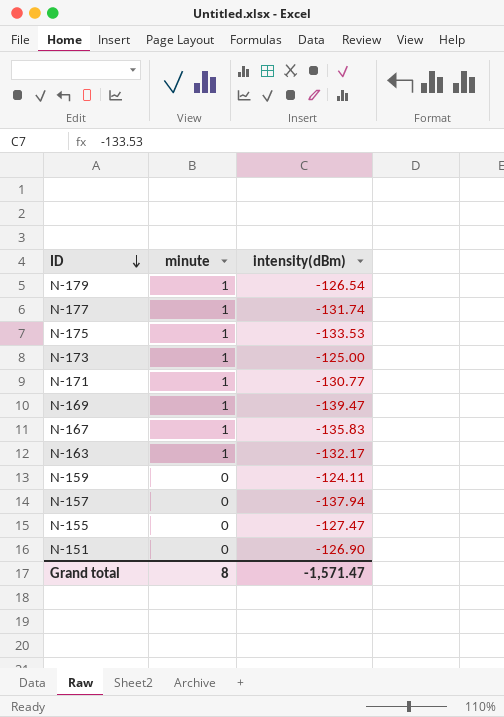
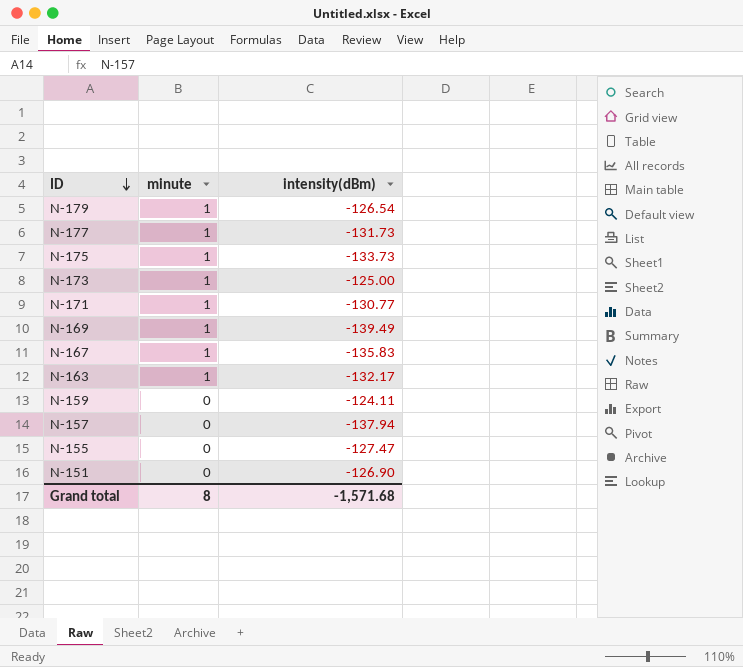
N-177 | intensity(dBm): -131.74 -> -131.73
N-175 | intensity(dBm): -133.53 -> -133.73
N-169 | intensity(dBm): -139.47 -> -139.49
Grand total | intensity(dBm): -1,571.47 -> -1,571.68

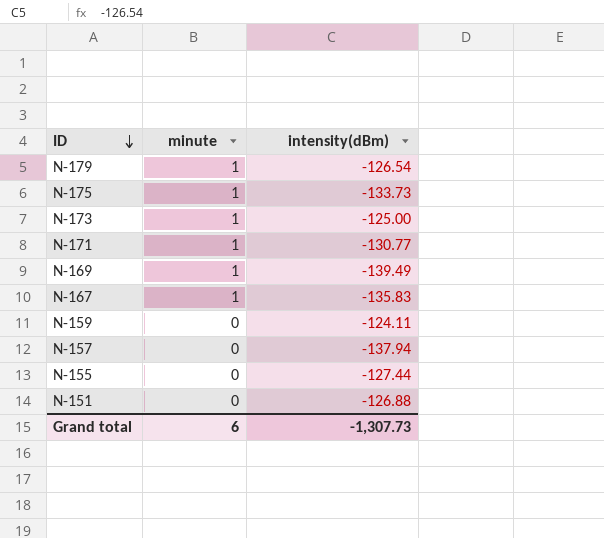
row N-177: 1 | -131.73 -> none
row N-163: 1 | -132.17 -> none
N-155 | intensity(dBm): -127.47 -> -127.44
N-151 | intensity(dBm): -126.90 -> -126.88
Grand total | minute: 8 -> 6
Grand total | intensity(dBm): -1,571.68 -> -1,307.73

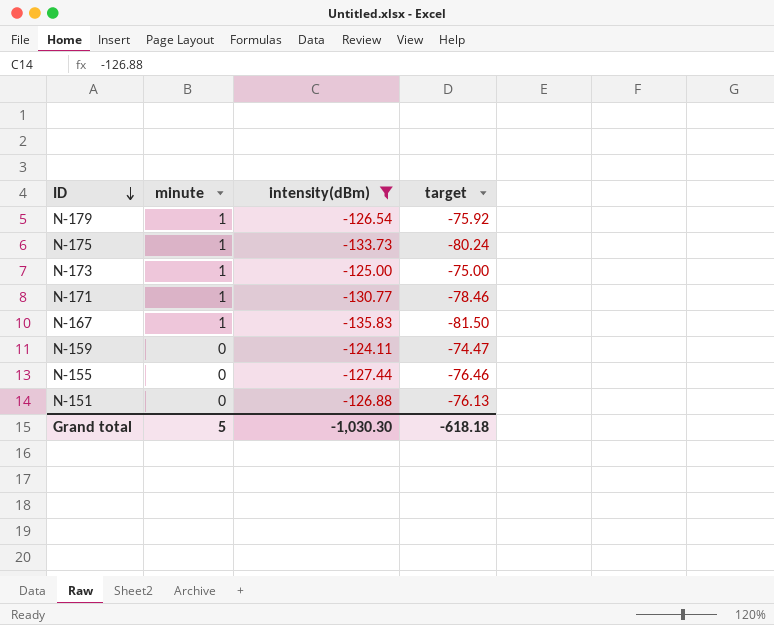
filter: none -> intensity(dBm) >= -135.83
column target | formula: none -> [intensity(dBm)] * 0.6
Grand total | minute: 6 -> 5
Grand total | intensity(dBm): -1,307.73 -> -1,030.30

